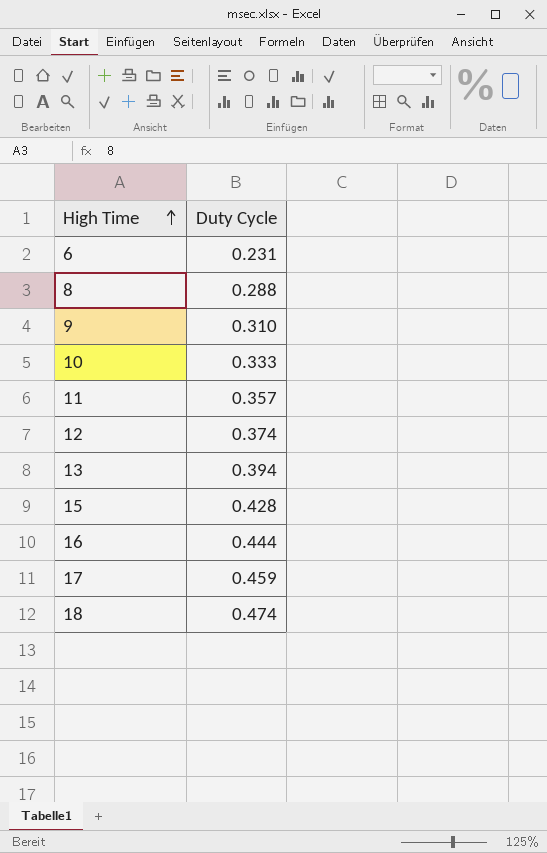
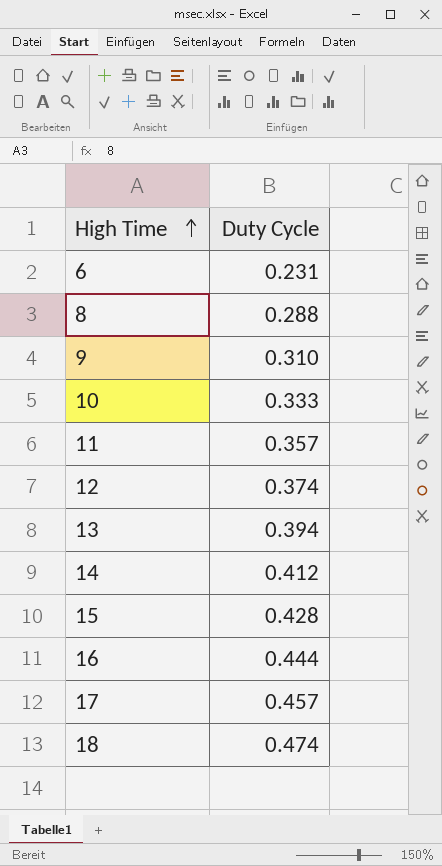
row 14: none -> 0.412
17 | Duty Cycle: 0.459 -> 0.457

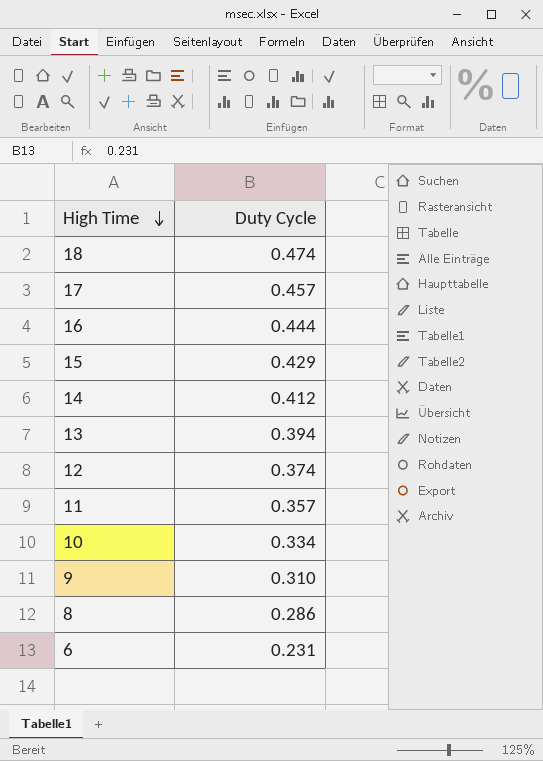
row order: High Time ascending -> High Time descending
15 | Duty Cycle: 0.428 -> 0.429
10 | Duty Cycle: 0.333 -> 0.334
8 | Duty Cycle: 0.288 -> 0.286

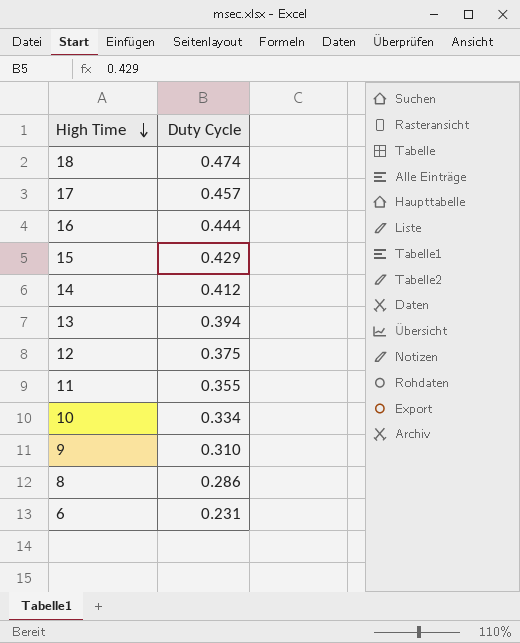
12 | Duty Cycle: 0.374 -> 0.375
11 | Duty Cycle: 0.357 -> 0.355

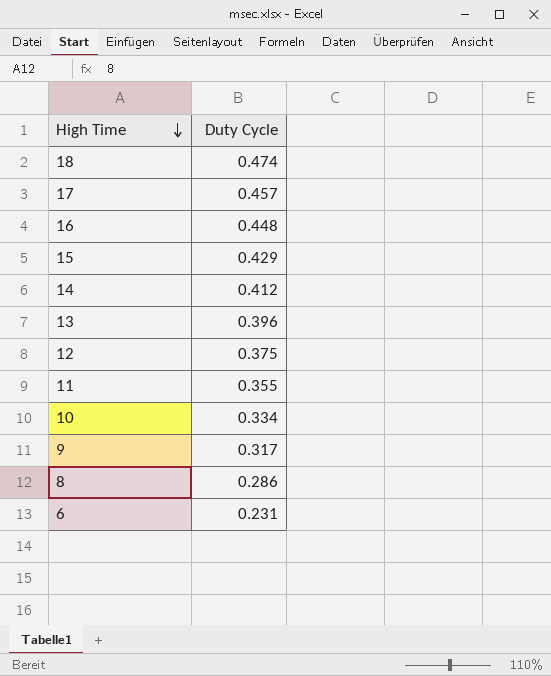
16 | Duty Cycle: 0.444 -> 0.448
13 | Duty Cycle: 0.394 -> 0.396
9 | Duty Cycle: 0.310 -> 0.317

